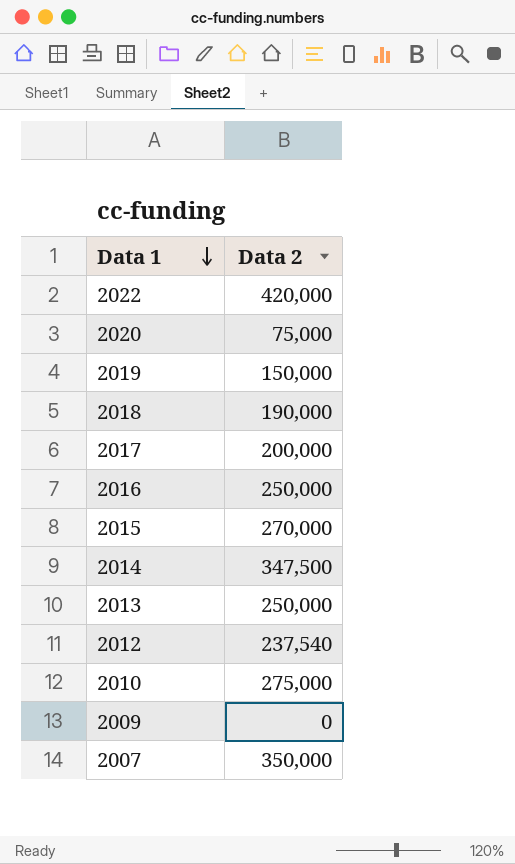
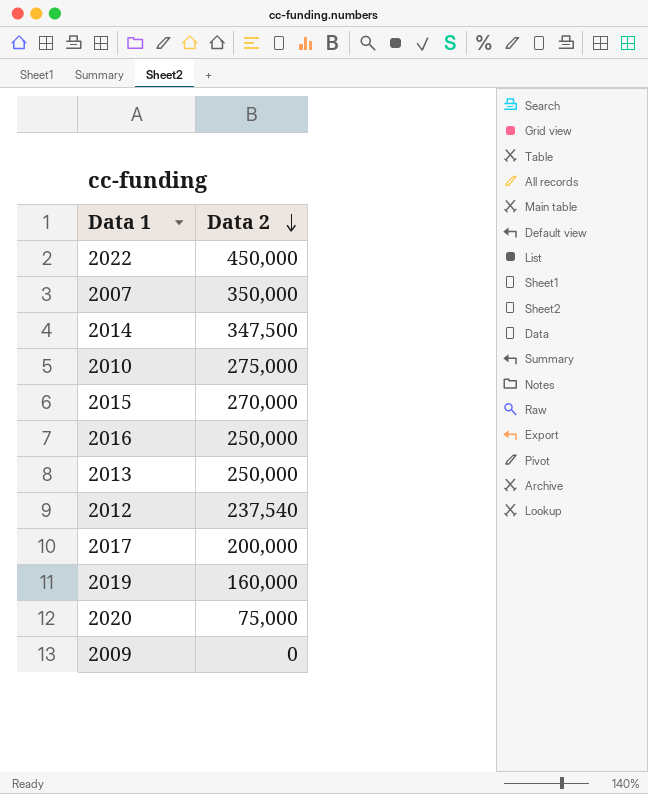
row order: Data 1 descending -> Data 2 descending
row 2018: 190,000 -> none
2022 | Data 2: 420,000 -> 450,000
2019 | Data 2: 150,000 -> 160,000

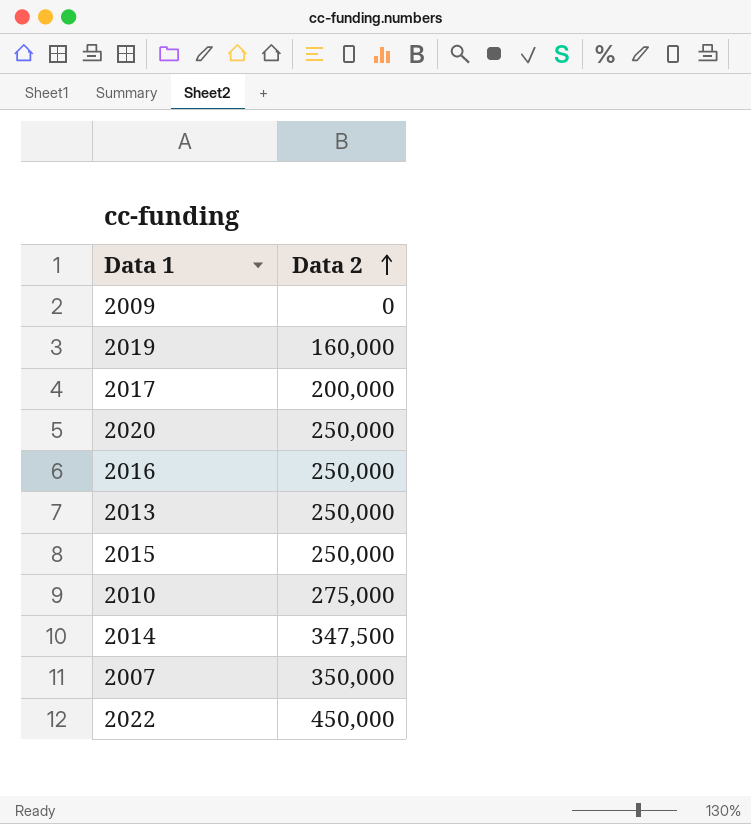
row order: Data 2 descending -> Data 2 ascending
row 2012: 237,540 -> none
2020 | Data 2: 75,000 -> 250,000
2015 | Data 2: 270,000 -> 250,000

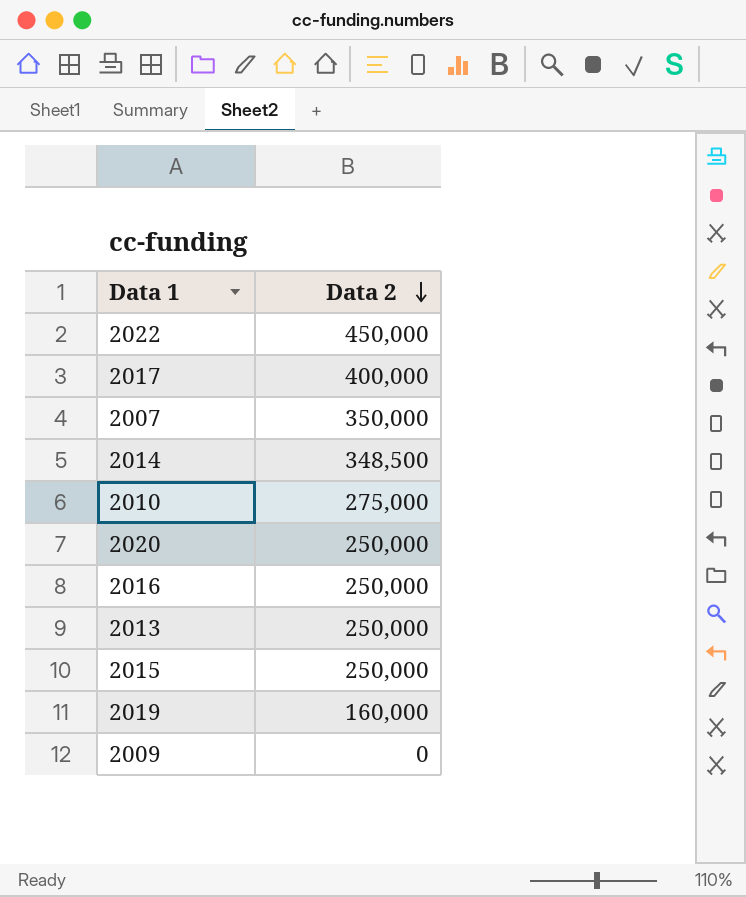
row order: Data 2 ascending -> Data 2 descending
2017 | Data 2: 200,000 -> 400,000
2014 | Data 2: 347,500 -> 348,500

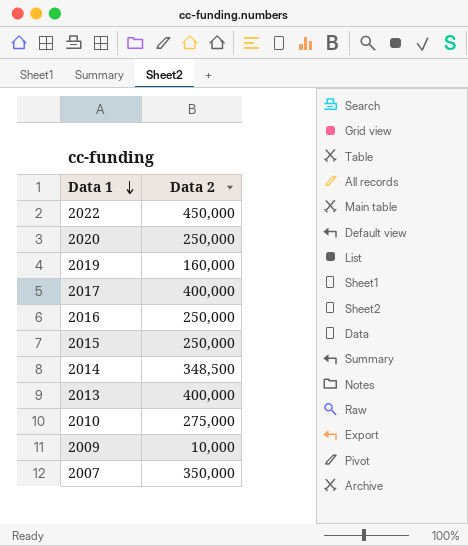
row order: Data 2 descending -> Data 1 descending
2013 | Data 2: 250,000 -> 400,000
2009 | Data 2: 0 -> 10,000

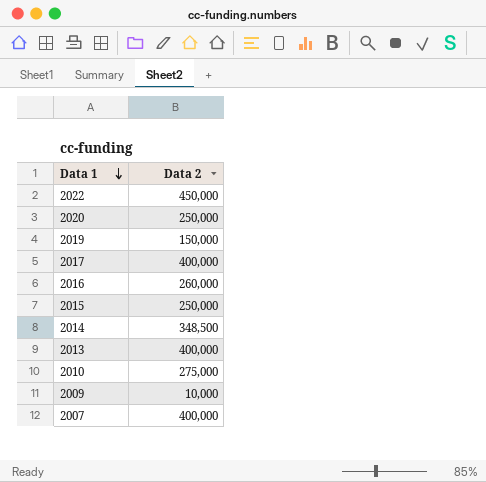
2019 | Data 2: 160,000 -> 150,000
2016 | Data 2: 250,000 -> 260,000
2007 | Data 2: 350,000 -> 400,000

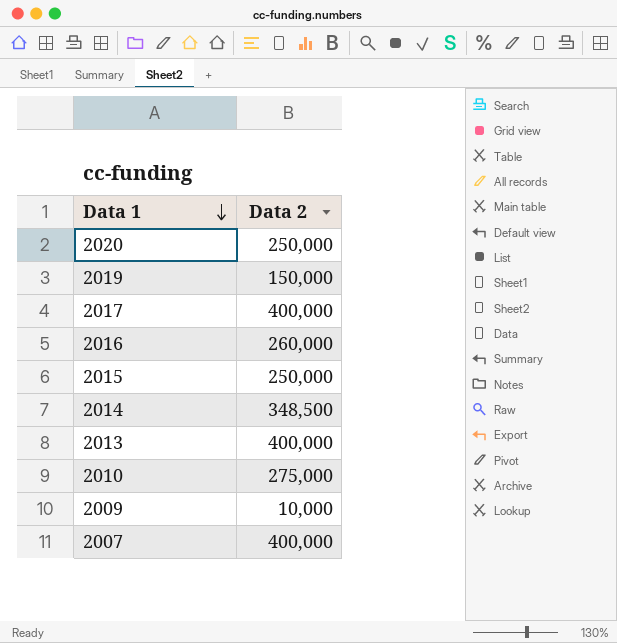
row 2022: 450,000 -> none

